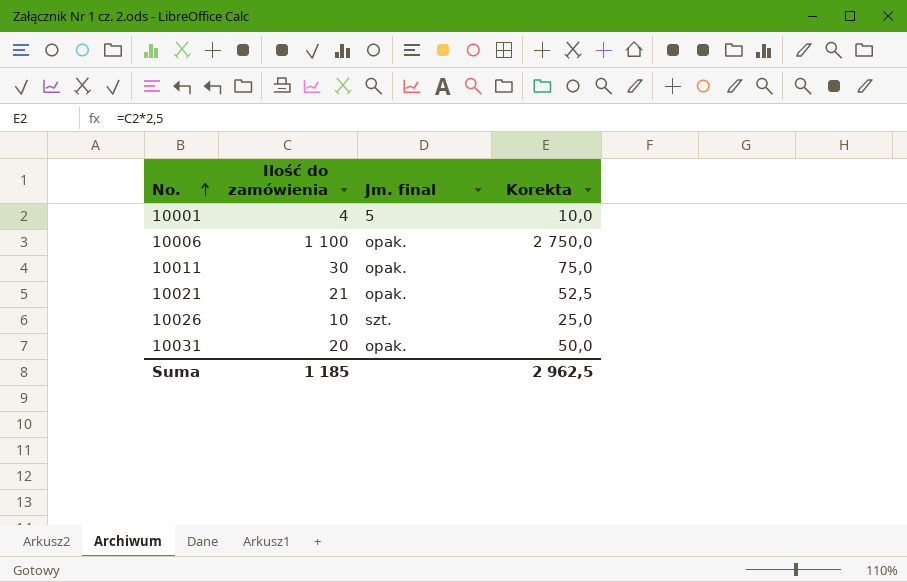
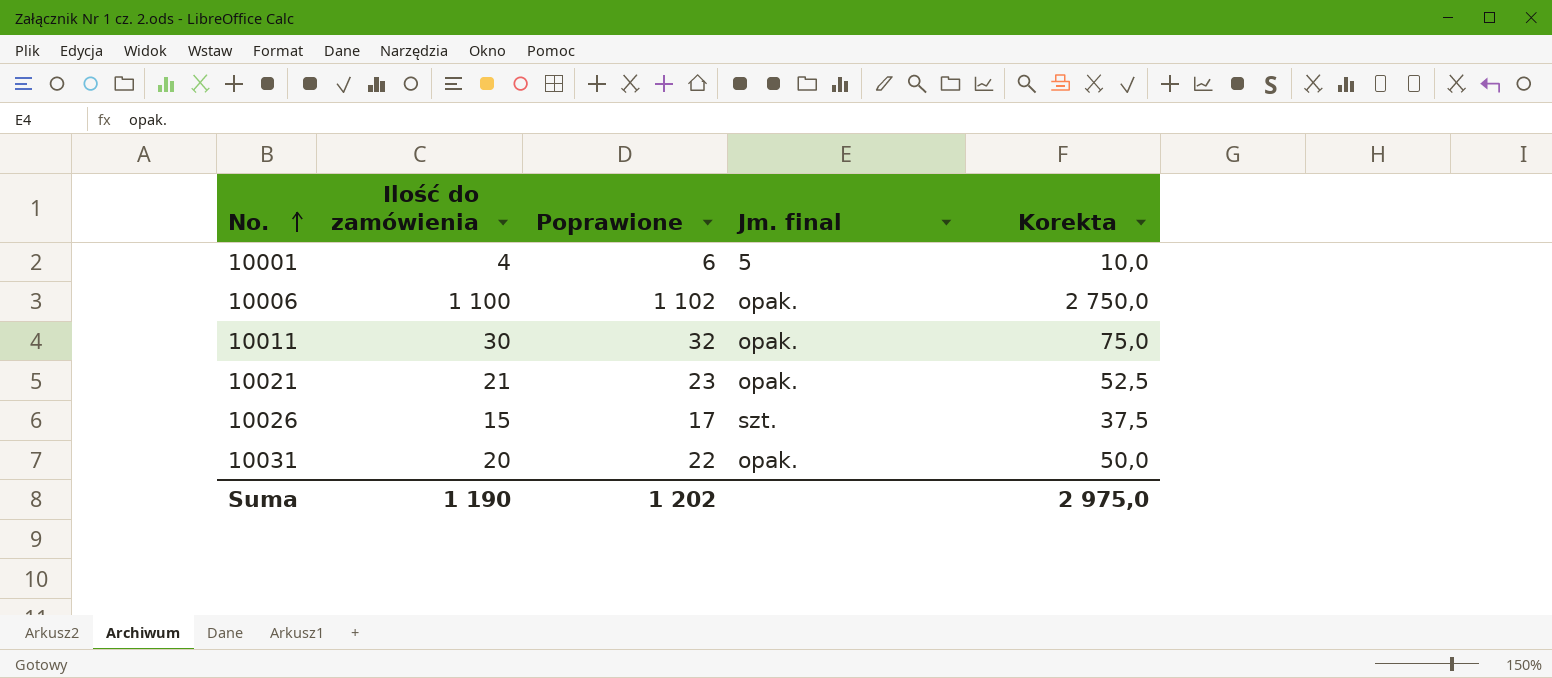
column Poprawione | formula: none -> [Ilość do zamówienia] + 2
10026 | Ilość do zamówienia: 10 -> 15
10026 | Korekta: 25,0 -> 37,5
Suma | Ilość do zamówienia: 1 185 -> 1 190
Suma | Korekta: 2 962,5 -> 2 975,0

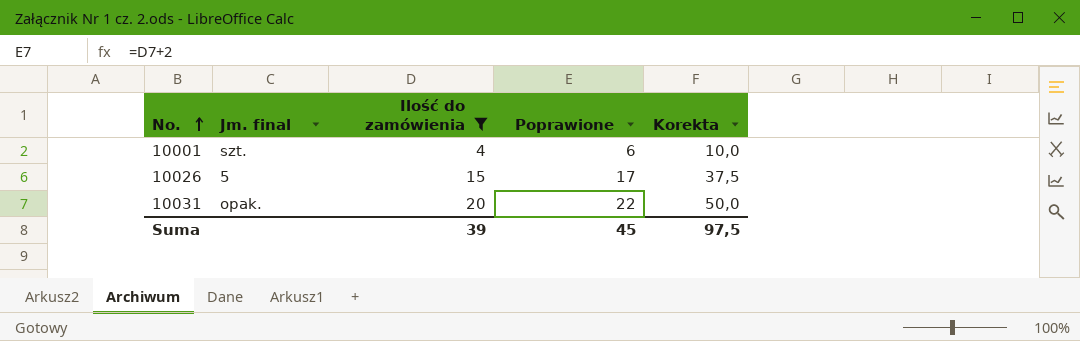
filter: none -> Ilość do zamówienia <= 20
column Jm. final | position: 4 -> 2
10001 | Jm. final: 5 -> szt.
10026 | Jm. final: szt. -> 5
Suma | Ilość do zamówienia: 1 190 -> 39
Suma | Poprawione: 1 202 -> 45
Suma | Korekta: 2 975,0 -> 97,5

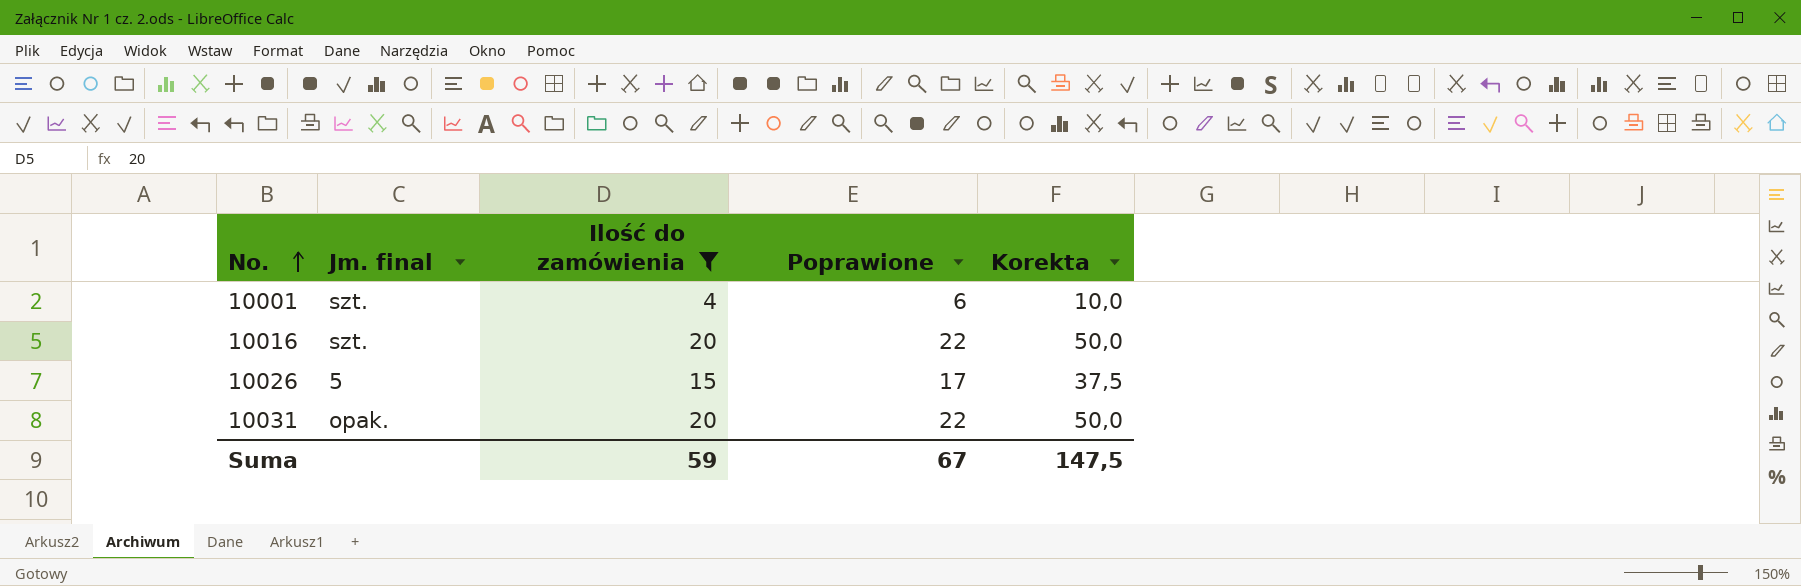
row 10016: none -> szt. | 20 | 22 | 50,0
Suma | Ilość do zamówienia: 39 -> 59
Suma | Poprawione: 45 -> 67
Suma | Korekta: 97,5 -> 147,5

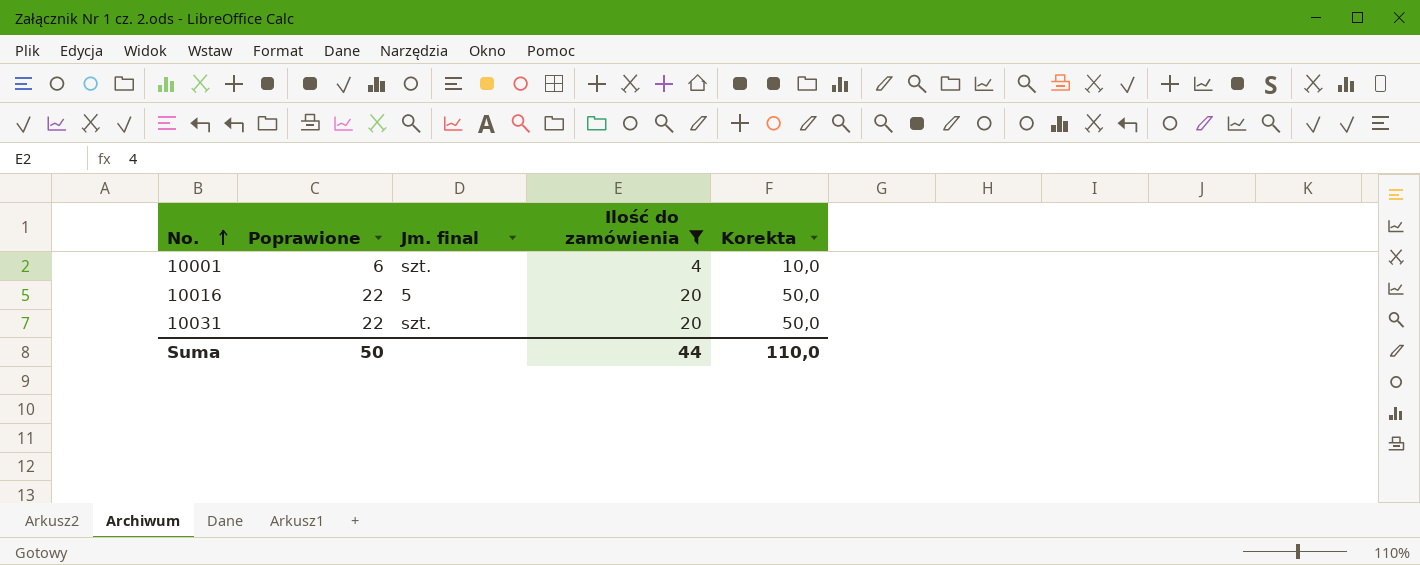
column Poprawione | position: 4 -> 2
row 10026: 5 | 15 | 17 | 37,5 -> none
10016 | Jm. final: szt. -> 5
10031 | Jm. final: opak. -> szt.
Suma | Poprawione: 67 -> 50
Suma | Ilość do zamówienia: 59 -> 44
Suma | Korekta: 147,5 -> 110,0

